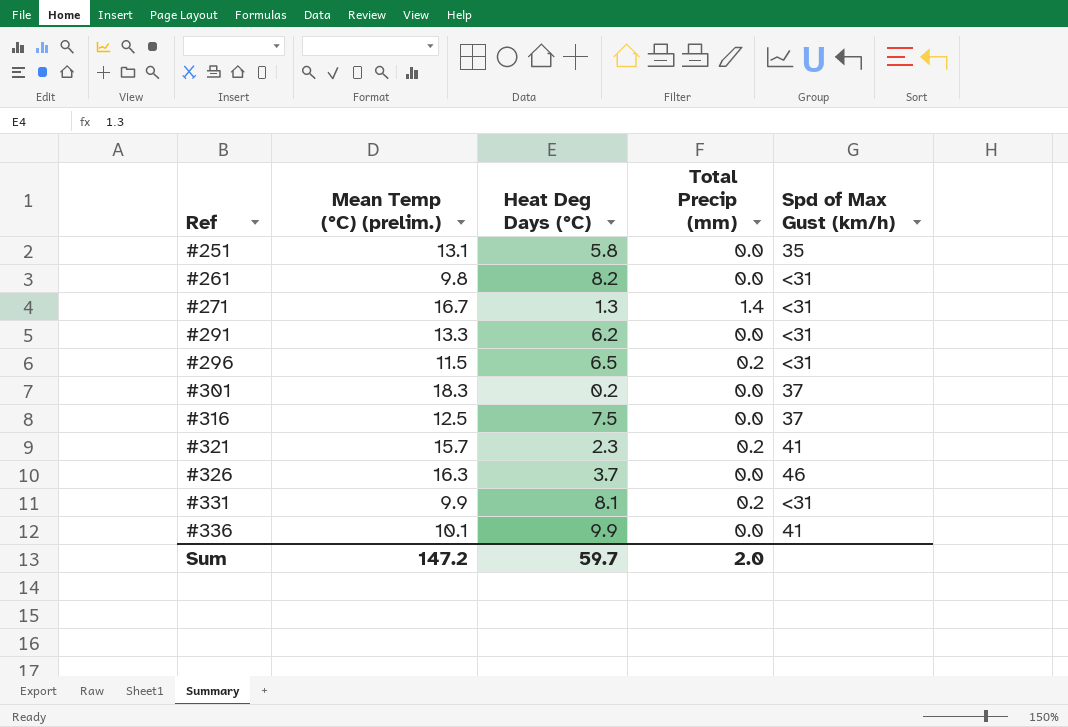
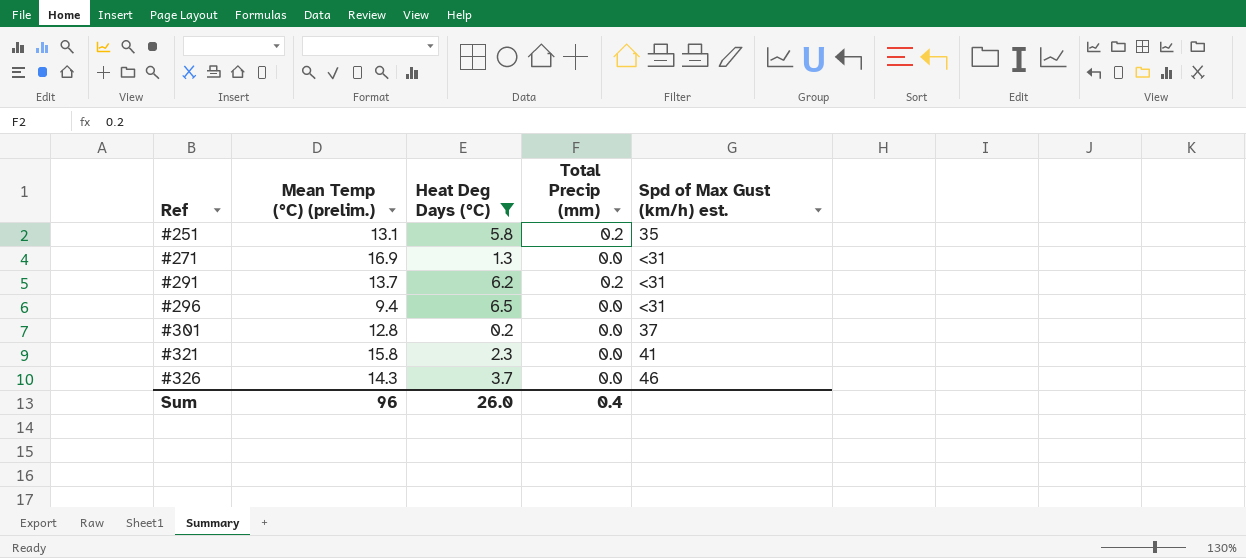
filter: none -> Heat Deg Days (°C) <= 6.5
column name: Spd of Max Gust (km/h) -> Spd of Max Gust (km/h) est.
#251 | Total Precip (mm): 0.0 -> 0.2
#271 | Mean Temp (°C) (prelim.): 16.7 -> 16.9
#271 | Total Precip (mm): 1.4 -> 0.0
#291 | Mean Temp (°C) (prelim.): 13.3 -> 13.7
#291 | Total Precip (mm): 0.0 -> 0.2
#296 | Mean Temp (°C) (prelim.): 11.5 -> 9.4
#296 | Total Precip (mm): 0.2 -> 0.0
#301 | Mean Temp (°C) (prelim.): 18.3 -> 12.8
#321 | Mean Temp (°C) (prelim.): 15.7 -> 15.8
#321 | Total Precip (mm): 0.2 -> 0.0
#326 | Mean Temp (°C) (prelim.): 16.3 -> 14.3
Sum | Mean Temp (°C) (prelim.): 147.2 -> 96
Sum | Heat Deg Days (°C): 59.7 -> 26.0
Sum | Total Precip (mm): 2.0 -> 0.4

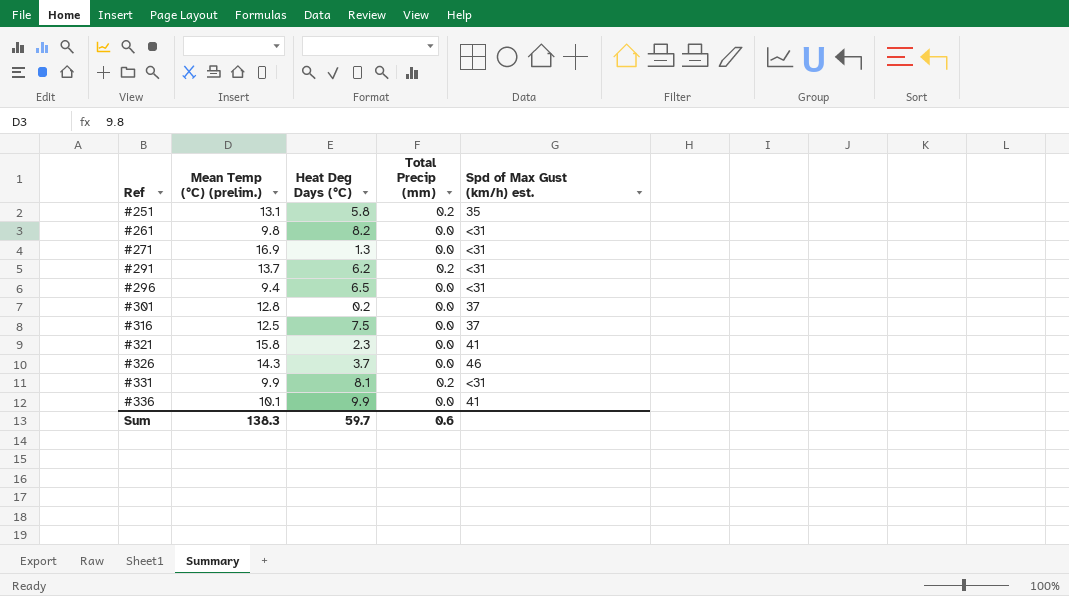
filter: Heat Deg Days (°C) <= 6.5 -> none
Sum | Mean Temp (°C) (prelim.): 96 -> 138.3
Sum | Heat Deg Days (°C): 26.0 -> 59.7
Sum | Total Precip (mm): 0.4 -> 0.6

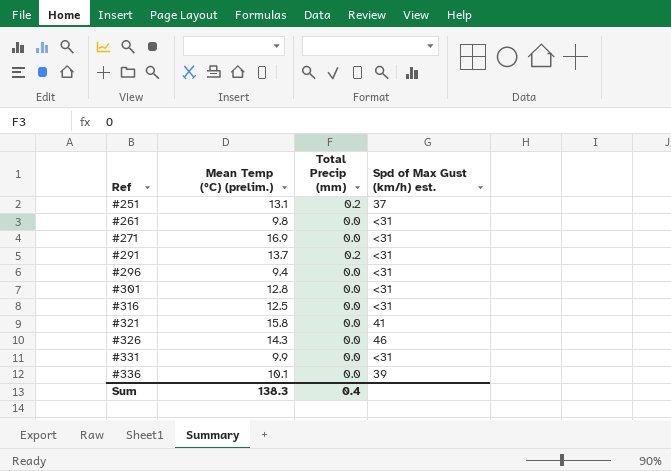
column Heat Deg Days (°C) | position: 3 -> none
#251 | Spd of Max Gust (km/h) est.: 35 -> 37
#301 | Spd of Max Gust (km/h) est.: 37 -> <31
#316 | Spd of Max Gust (km/h) est.: 37 -> <31
#331 | Total Precip (mm): 0.2 -> 0.0
#336 | Spd of Max Gust (km/h) est.: 41 -> 39
Sum | Total Precip (mm): 0.6 -> 0.4

